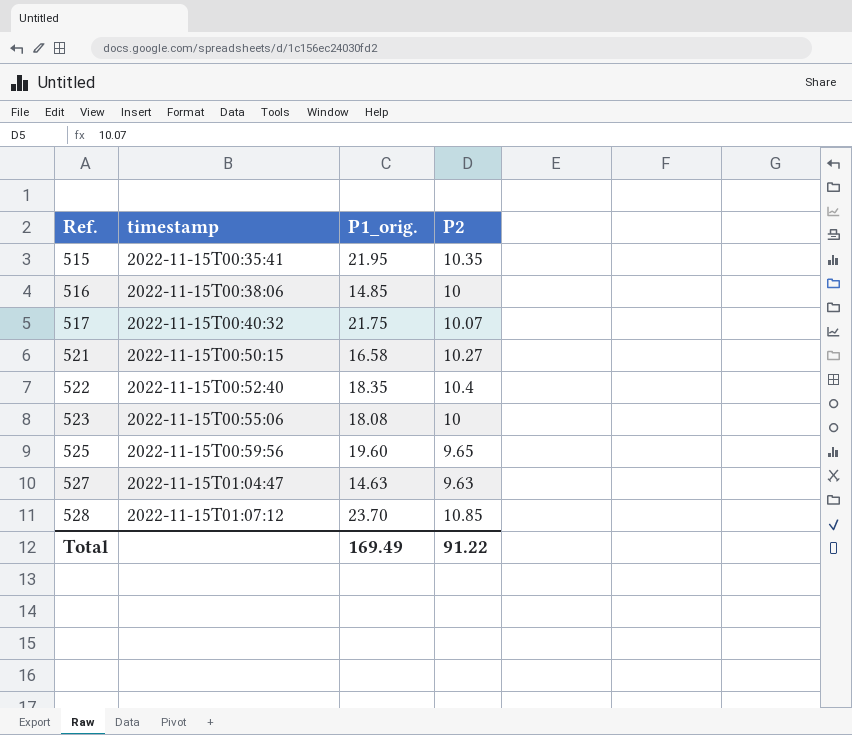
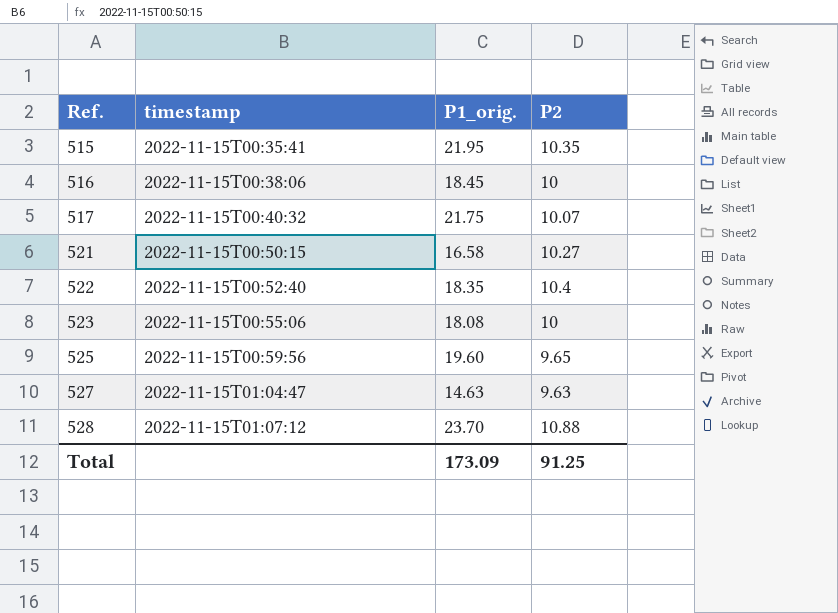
516 | P1_orig.: 14.85 -> 18.45
528 | P2: 10.85 -> 10.88
Total | P1_orig.: 169.49 -> 173.09
Total | P2: 91.22 -> 91.25

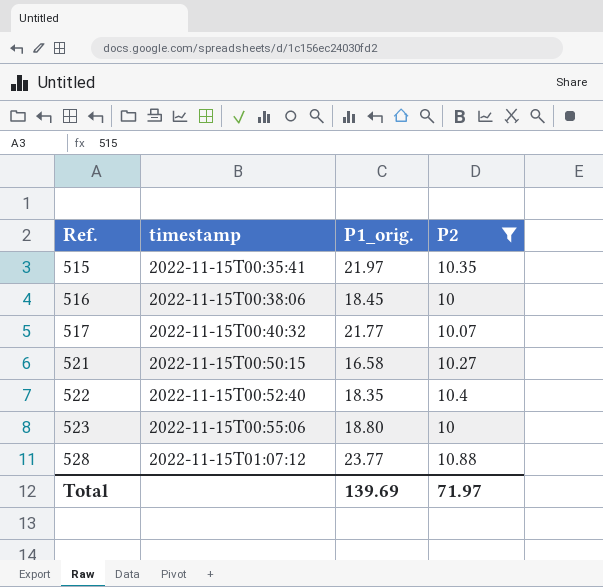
filter: none -> P2 >= 10
515 | P1_orig.: 21.95 -> 21.97
517 | P1_orig.: 21.75 -> 21.77
523 | P1_orig.: 18.08 -> 18.80
528 | P1_orig.: 23.70 -> 23.77
Total | P1_orig.: 173.09 -> 139.69
Total | P2: 91.25 -> 71.97

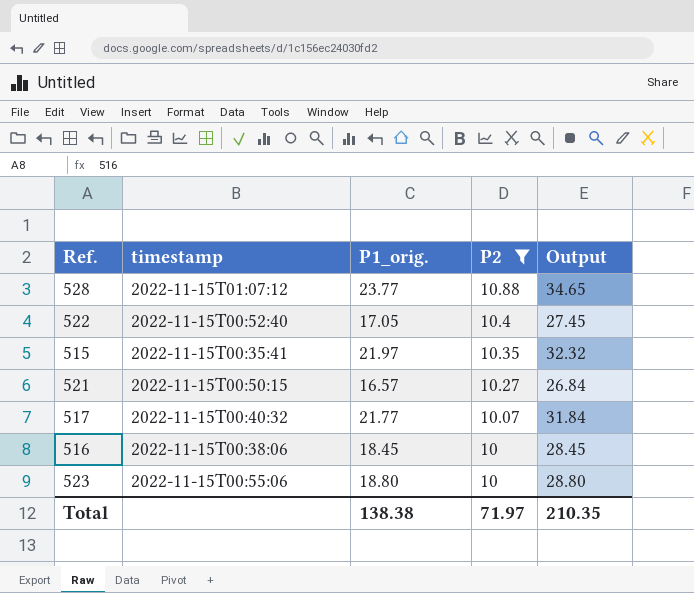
row order: Ref. ascending -> P2 descending
column Output | formula: none -> [P1_orig.] + [P2]
522 | P1_orig.: 18.35 -> 17.05
521 | P1_orig.: 16.58 -> 16.57
Total | P1_orig.: 139.69 -> 138.38

